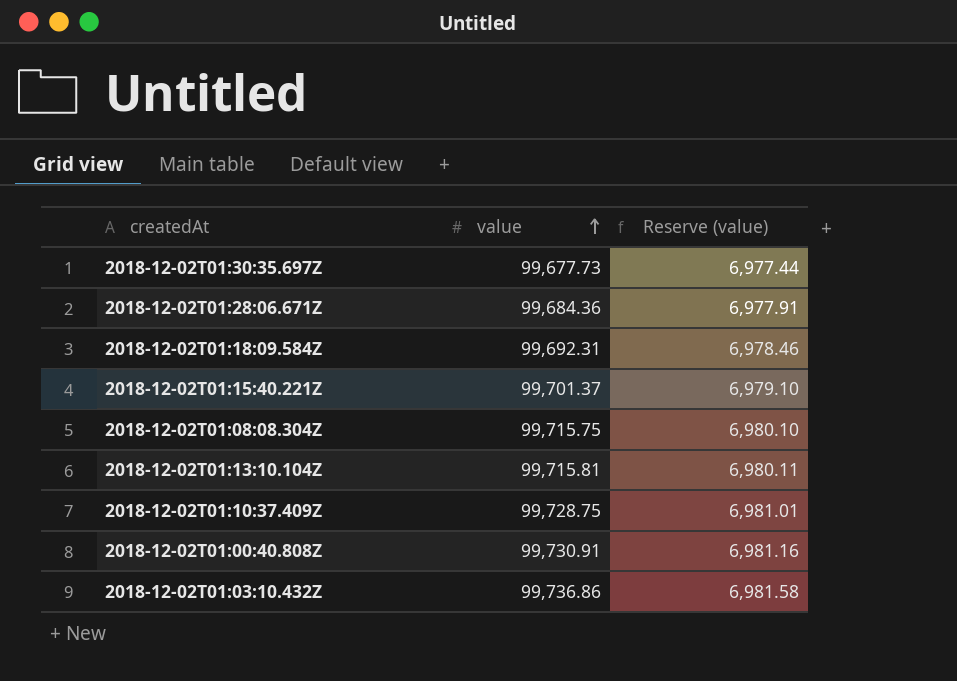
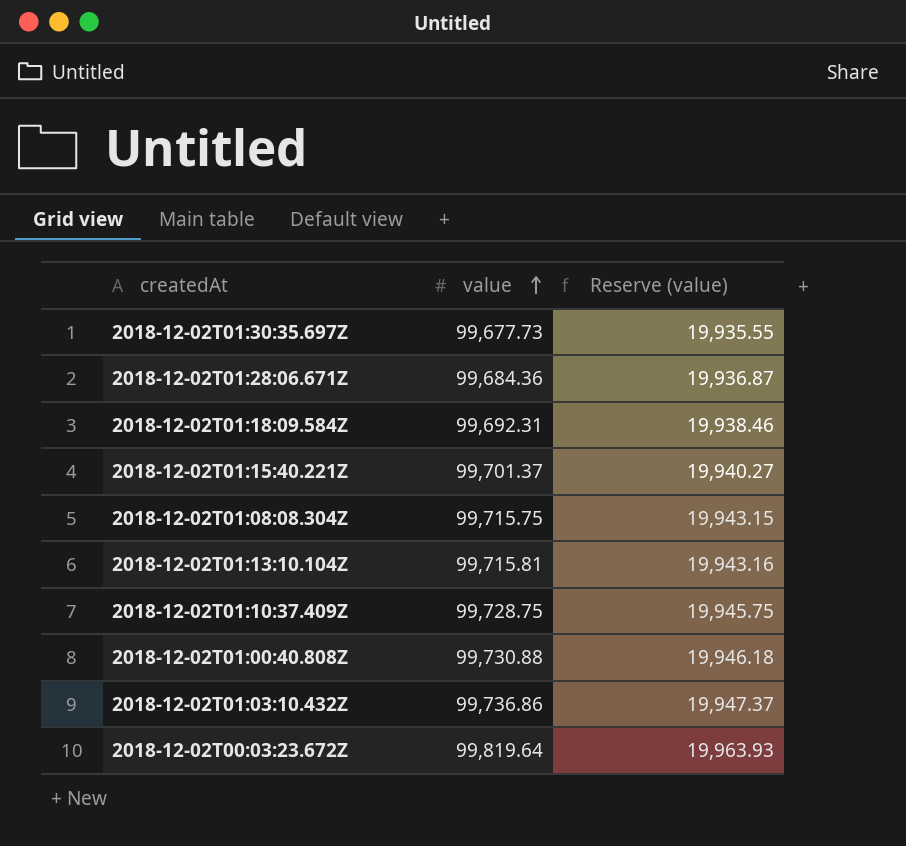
column Reserve (value) | formula: [value] * 0.07 -> [value] * 0.2
2018-12-02T01:00:40.808Z | value: 99,730.91 -> 99,730.88
row 2018-12-02T00:03:23.672Z: none -> 99,819.64 | 19,963.93

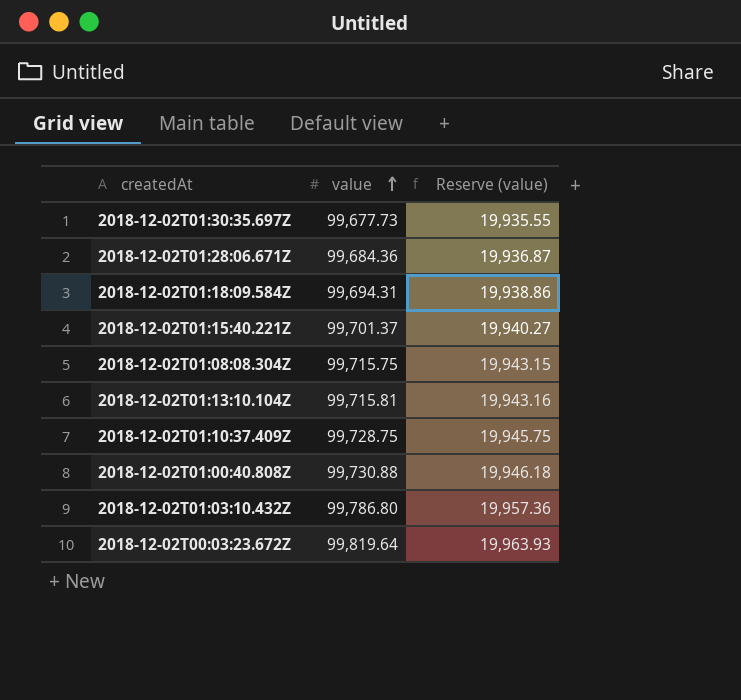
2018-12-02T01:18:09.584Z | value: 99,692.31 -> 99,694.31
2018-12-02T01:18:09.584Z | Reserve (value): 19,938.46 -> 19,938.86
2018-12-02T01:03:10.432Z | value: 99,736.86 -> 99,786.80
2018-12-02T01:03:10.432Z | Reserve (value): 19,947.37 -> 19,957.36

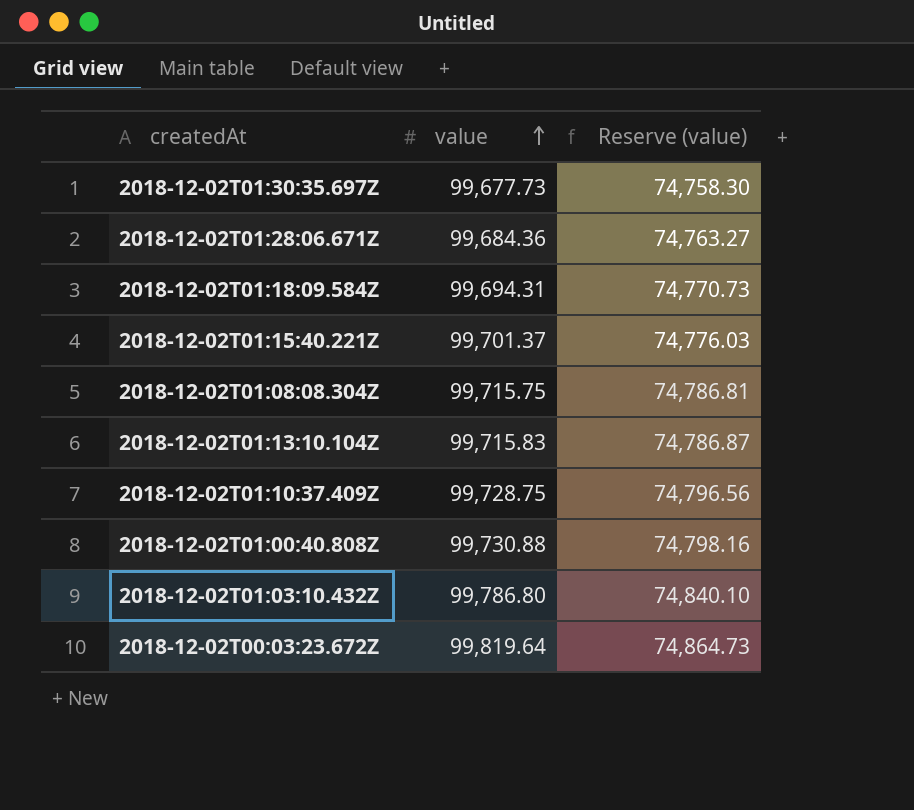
column Reserve (value) | formula: [value] * 0.2 -> [value] * 0.75
2018-12-02T01:13:10.104Z | value: 99,715.81 -> 99,715.83

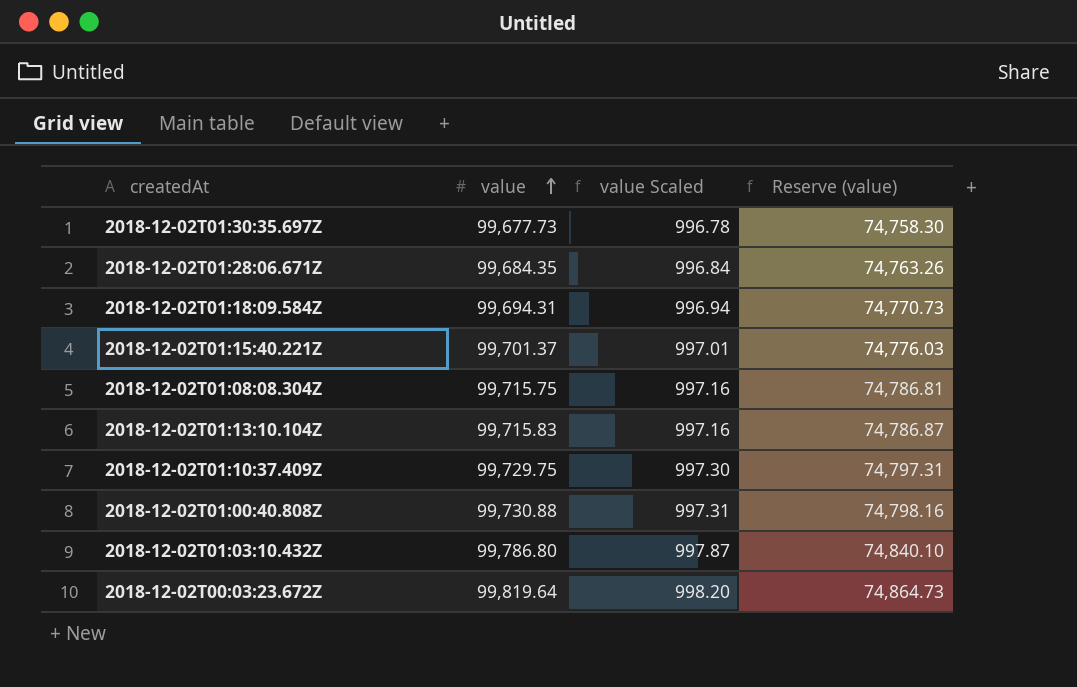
column value Scaled | formula: none -> [value] * 0.01
2018-12-02T01:28:06.671Z | value: 99,684.36 -> 99,684.35
2018-12-02T01:28:06.671Z | Reserve (value): 74,763.27 -> 74,763.26
2018-12-02T01:10:37.409Z | value: 99,728.75 -> 99,729.75
2018-12-02T01:10:37.409Z | Reserve (value): 74,796.56 -> 74,797.31

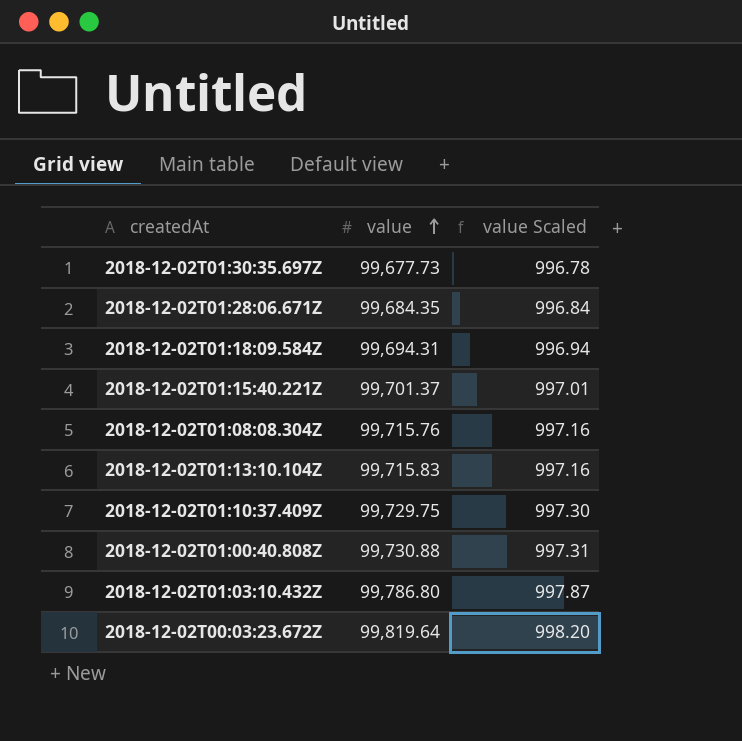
column Reserve (value) | formula: [value] * 0.75 -> none
2018-12-02T01:08:08.304Z | value: 99,715.75 -> 99,715.76

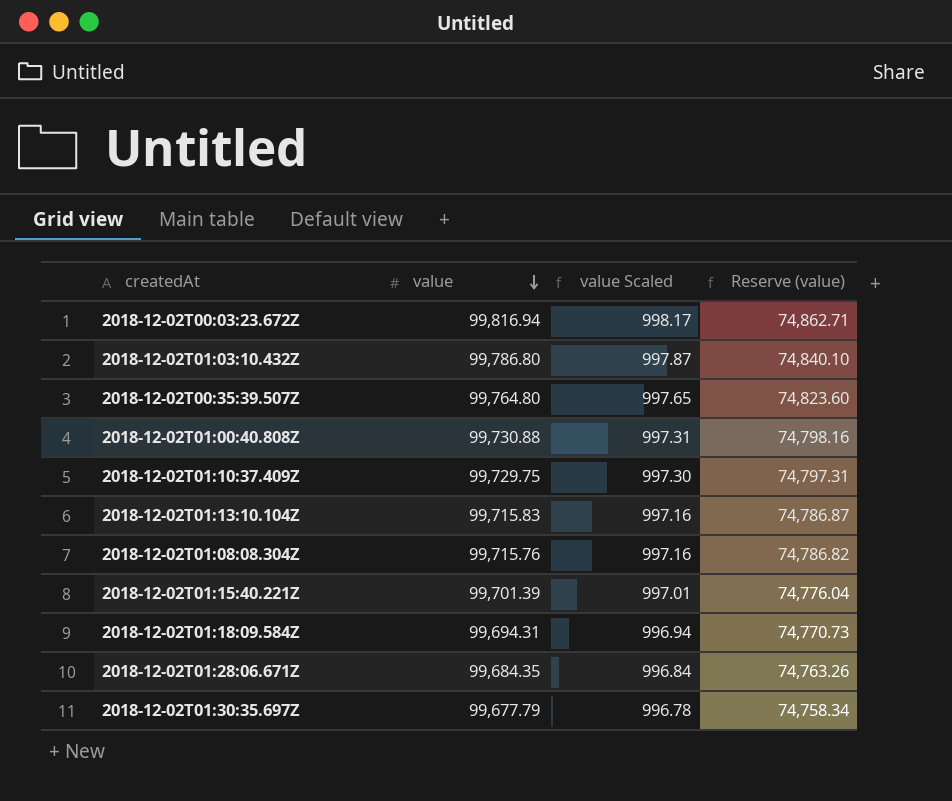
row order: value ascending -> value descending
column Reserve (value) | formula: none -> [value] * 0.75
2018-12-02T00:03:23.672Z | value: 99,819.64 -> 99,816.94
2018-12-02T00:03:23.672Z | value Scaled: 998.20 -> 998.17
row 2018-12-02T00:35:39.507Z: none -> 99,764.80 | 997.65 | 74,823.60
2018-12-02T01:15:40.221Z | value: 99,701.37 -> 99,701.39
2018-12-02T01:30:35.697Z | value: 99,677.73 -> 99,677.79

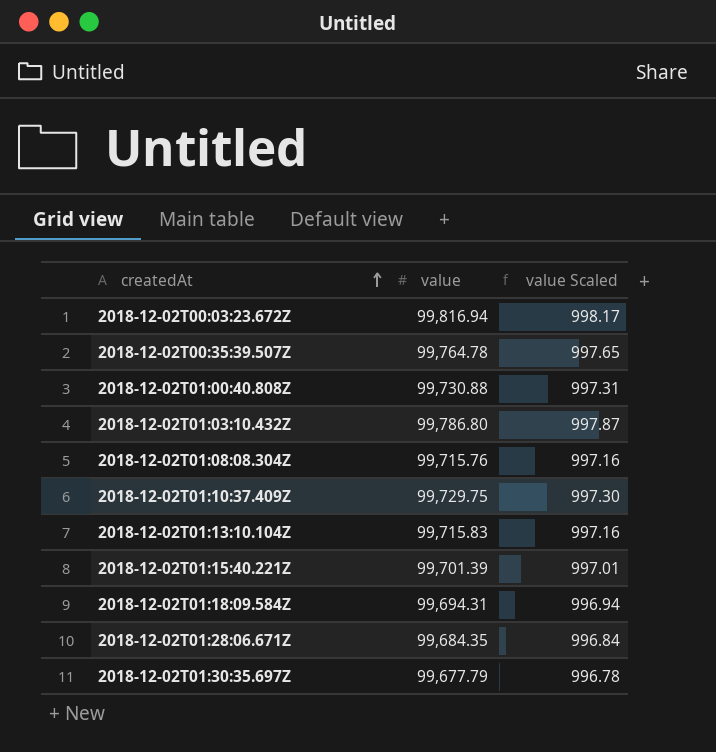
row order: value descending -> createdAt ascending
column Reserve (value) | formula: [value] * 0.75 -> none
2018-12-02T00:35:39.507Z | value: 99,764.80 -> 99,764.78

